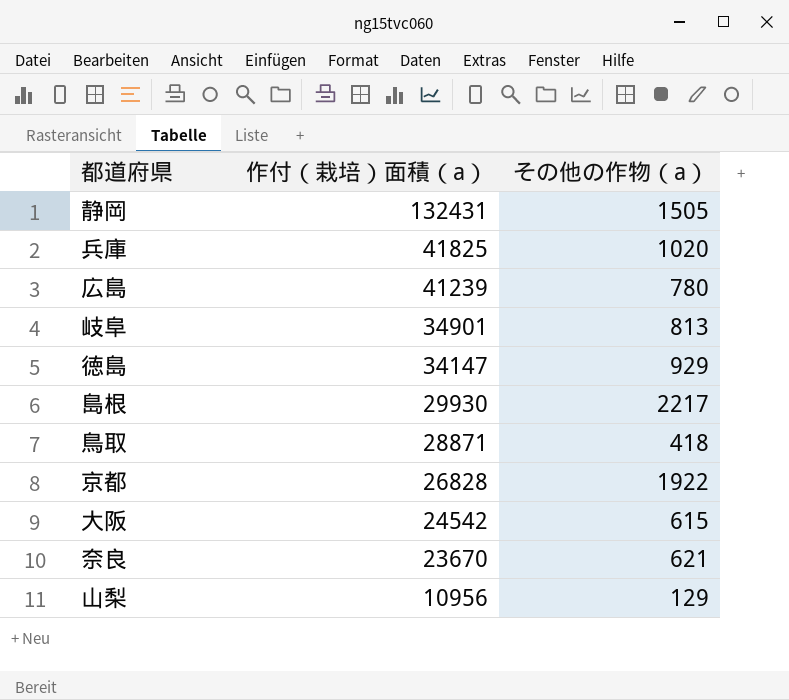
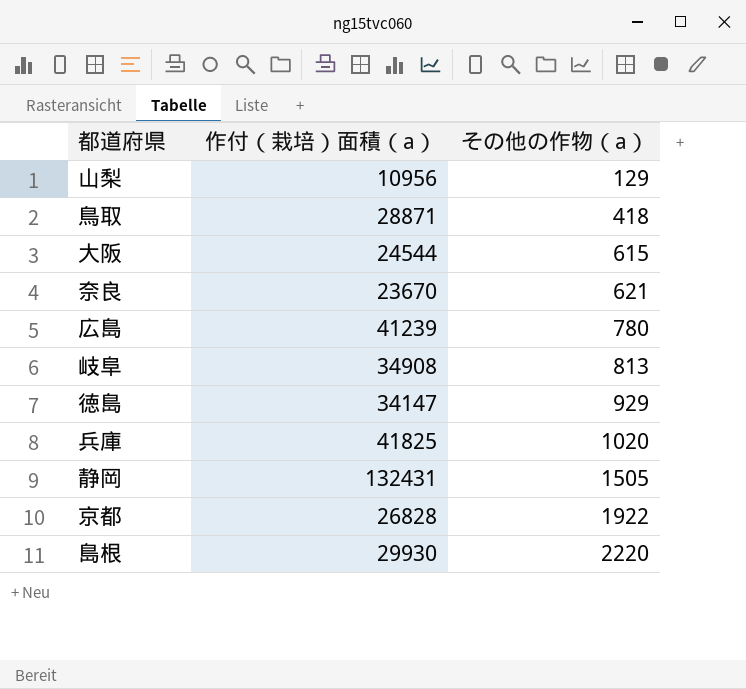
row order: 作付（栽培）面積（a） descending -> その他の作物（a） ascending
大阪 | 作付（栽培）面積（a）: 24542 -> 24544
岐阜 | 作付（栽培）面積（a）: 34901 -> 34908
島根 | その他の作物（a）: 2217 -> 2220

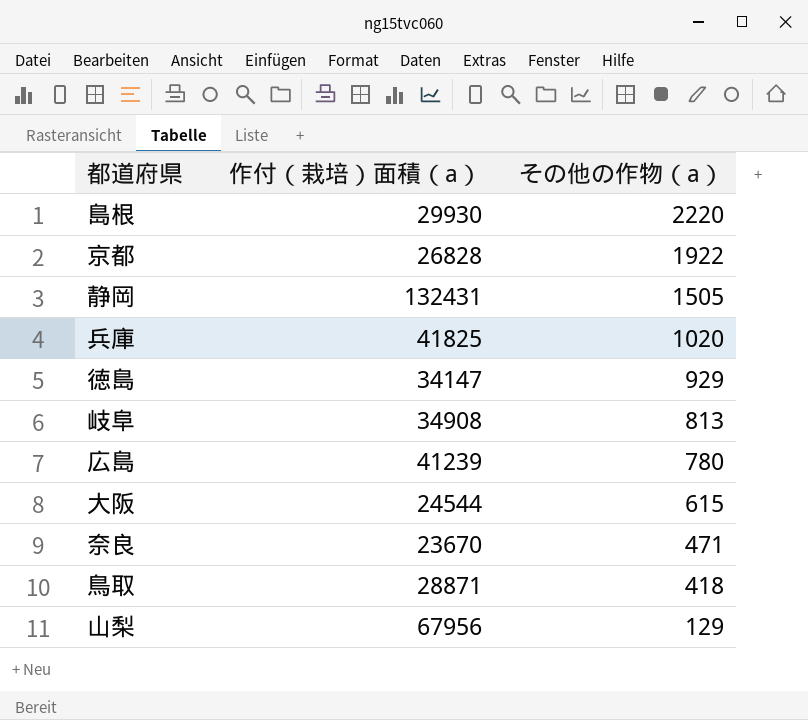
row order: その他の作物（a） ascending -> その他の作物（a） descending
奈良 | その他の作物（a）: 621 -> 471
山梨 | 作付（栽培）面積（a）: 10956 -> 67956

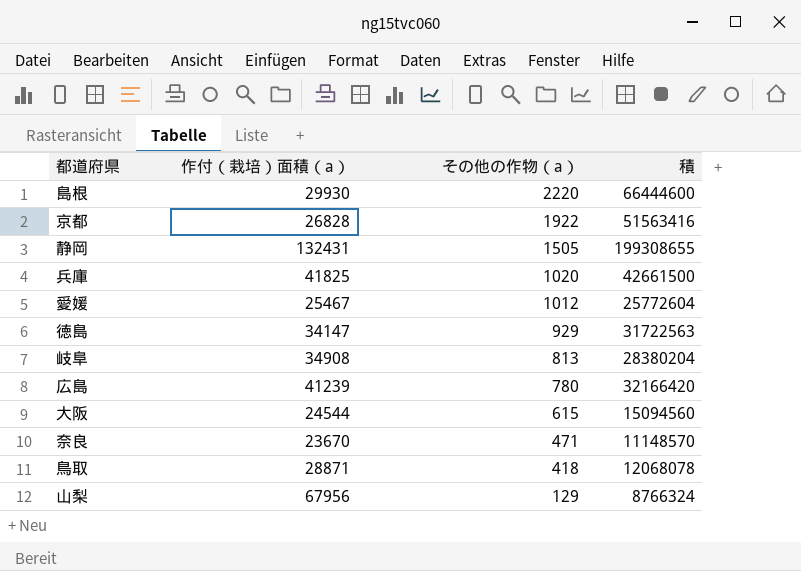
column 積 | formula: none -> [作付（栽培）面積（a）] * [その他の作物（a）]
row 愛媛: none -> 25467 | 1012 | 25772604

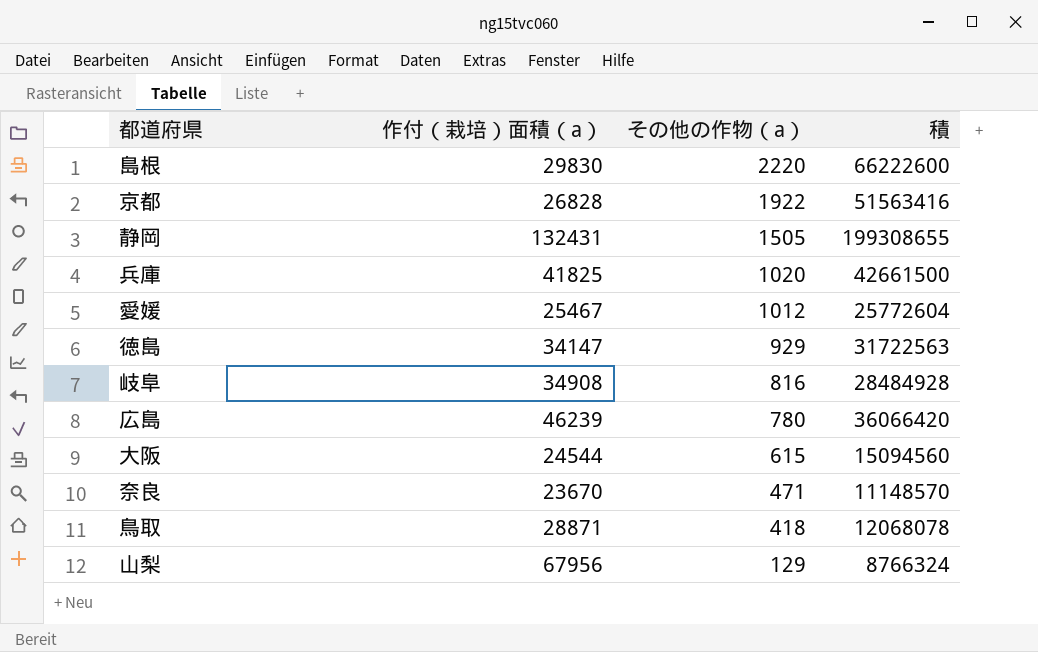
島根 | 作付（栽培）面積（a）: 29930 -> 29830
島根 | 積: 66444600 -> 66222600
岐阜 | その他の作物（a）: 813 -> 816
岐阜 | 積: 28380204 -> 28484928
広島 | 作付（栽培）面積（a）: 41239 -> 46239
広島 | 積: 32166420 -> 36066420

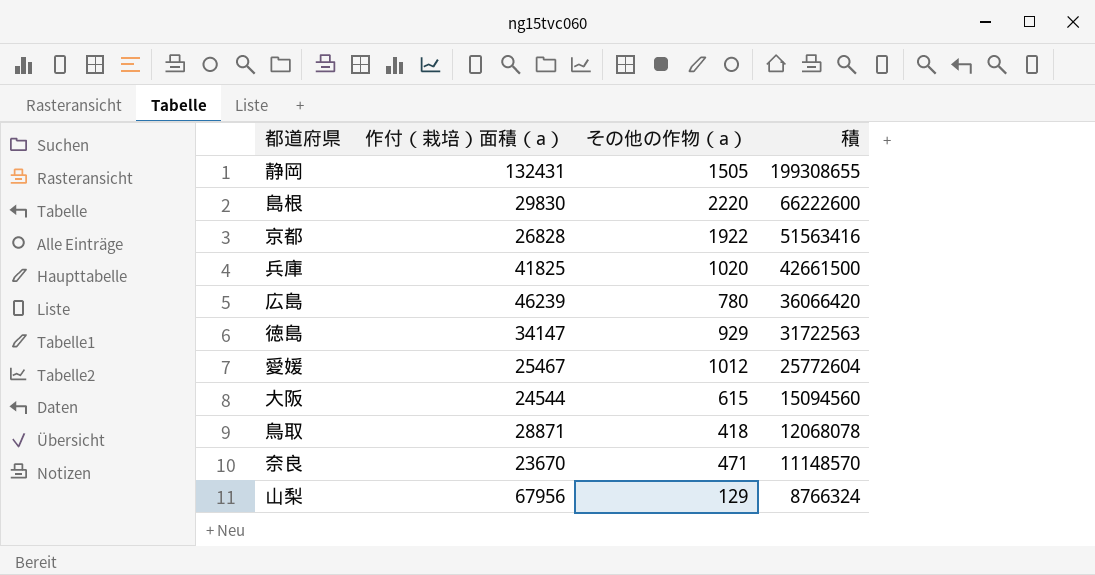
row order: その他の作物（a） descending -> 積 descending
row 岐阜: 34908 | 816 | 28484928 -> none

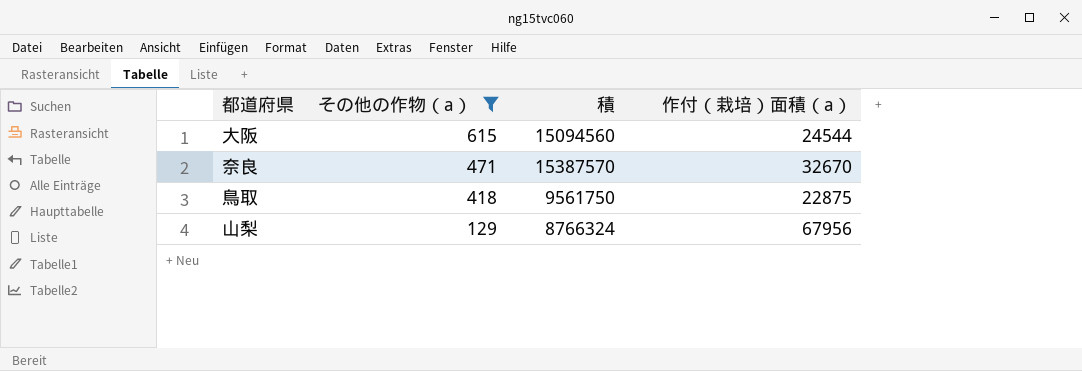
filter: none -> その他の作物（a） <= 615
row order: 積 descending -> その他の作物（a） descending
column 作付（栽培）面積（a） | position: 2 -> 4
奈良 | 積: 11148570 -> 15387570
奈良 | 作付（栽培）面積（a）: 23670 -> 32670
鳥取 | 積: 12068078 -> 9561750
鳥取 | 作付（栽培）面積（a）: 28871 -> 22875

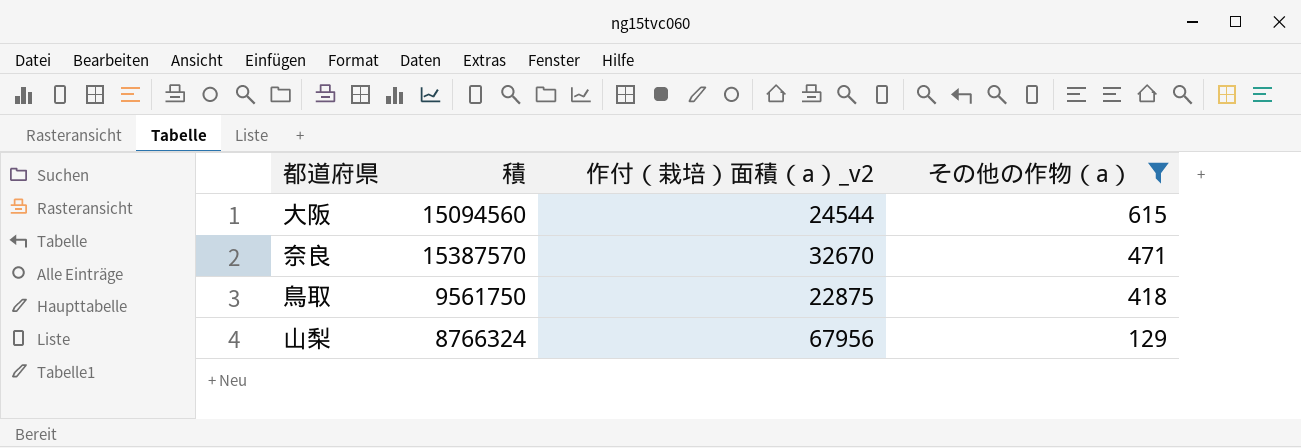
column name: 作付（栽培）面積（a） -> 作付（栽培）面積（a）_v2
column その他の作物（a） | position: 2 -> 4

